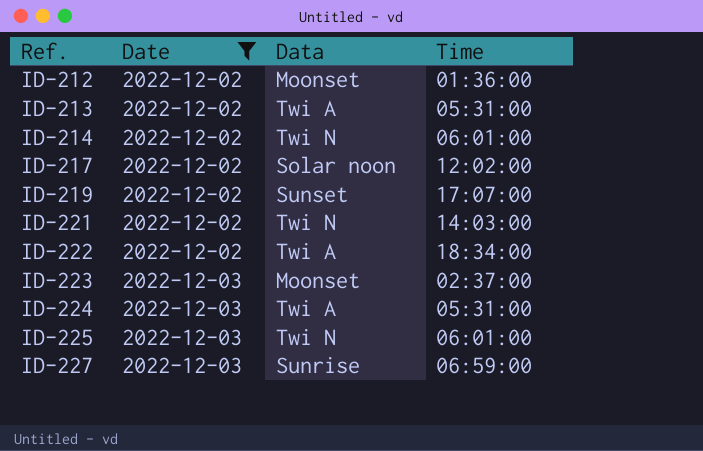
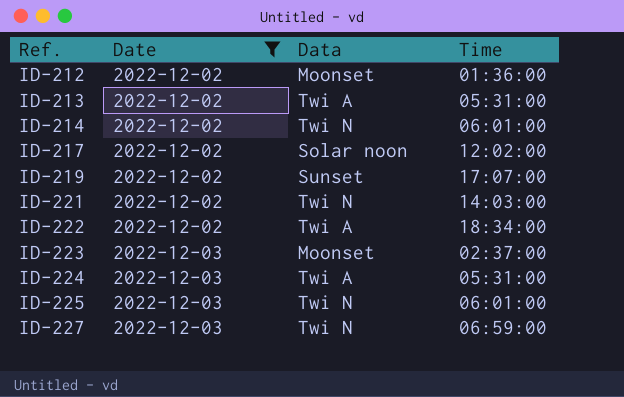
ID-227 | Data: Sunrise -> Twi N

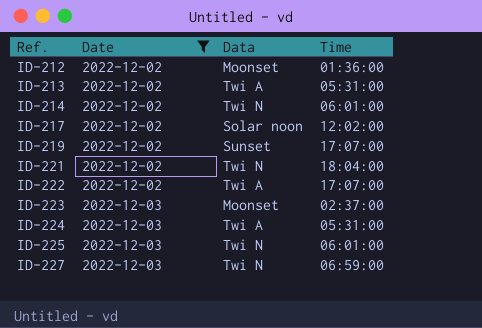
ID-221 | Time: 14:03:00 -> 18:04:00
ID-222 | Time: 18:34:00 -> 17:07:00

